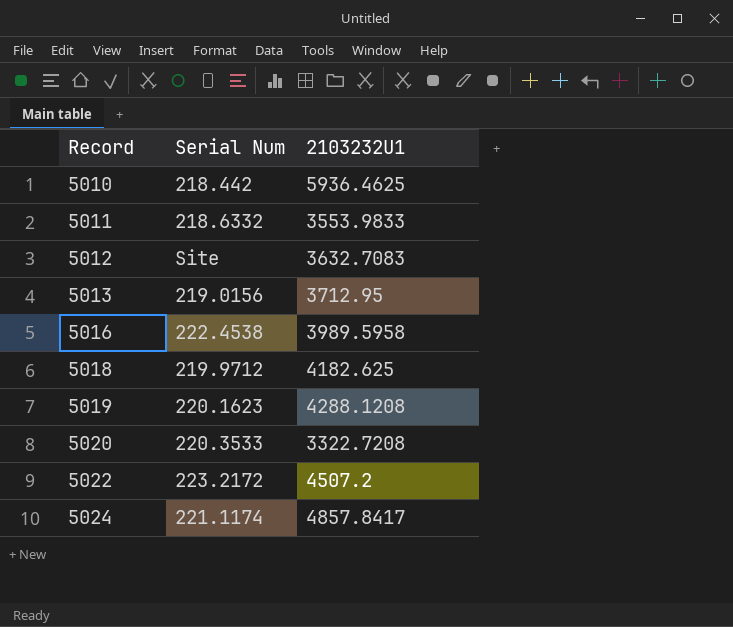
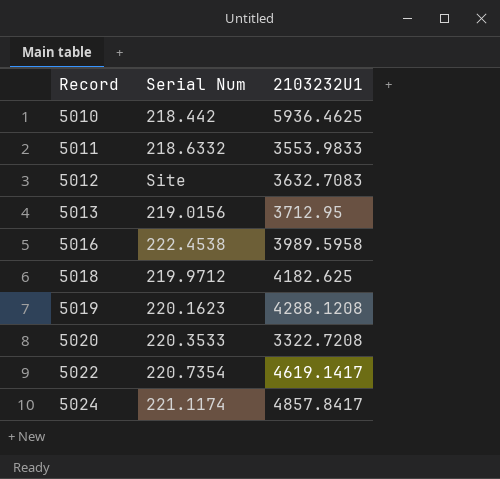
5022 | Serial Num: 223.2172 -> 220.7354
5022 | 2103232U1: 4507.2 -> 4619.1417

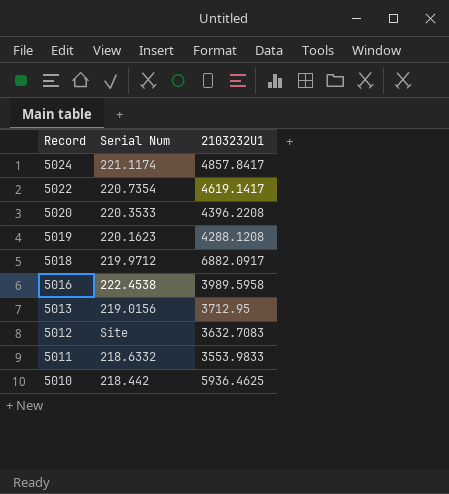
row order: Record ascending -> Record descending
5020 | 2103232U1: 3322.7208 -> 4396.2208
5018 | 2103232U1: 4182.625 -> 6882.0917

